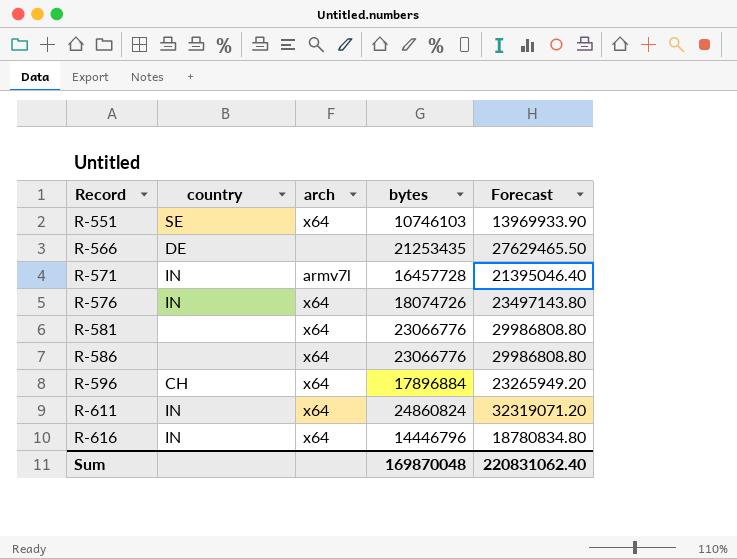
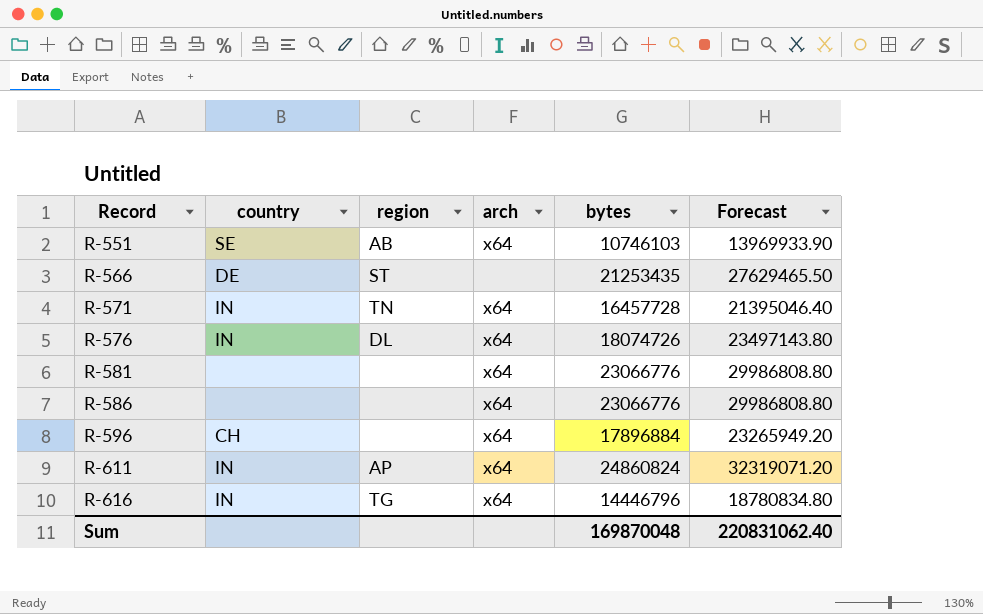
column region | position: none -> 3
R-571 | arch: armv7l -> x64

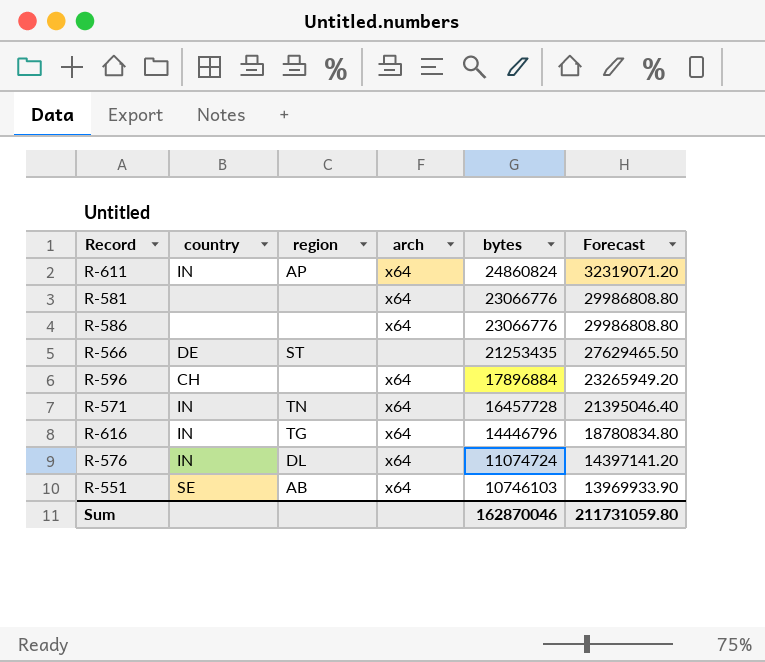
row order: Record ascending -> bytes descending
R-576 | bytes: 18074726 -> 11074724
R-576 | Forecast: 23497143.80 -> 14397141.20
Sum | bytes: 169870048 -> 162870046
Sum | Forecast: 220831062.40 -> 211731059.80

